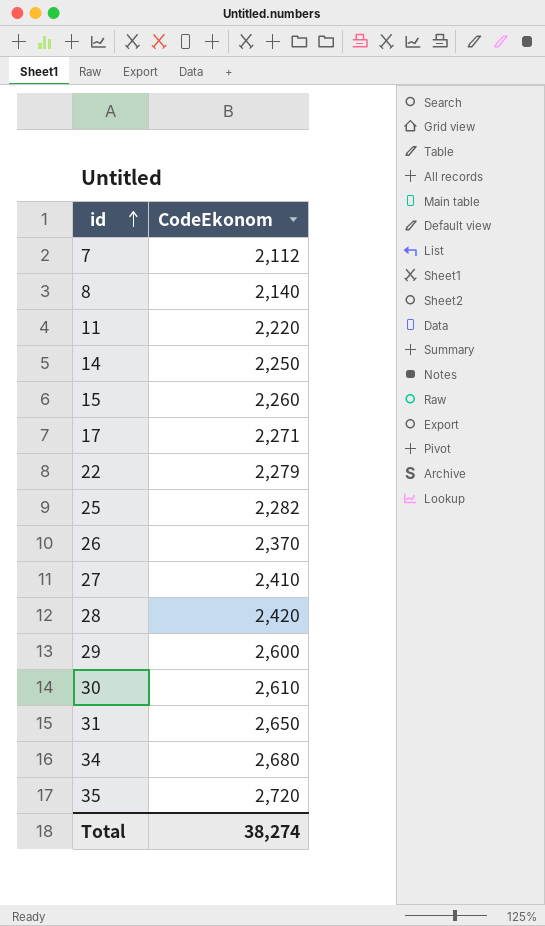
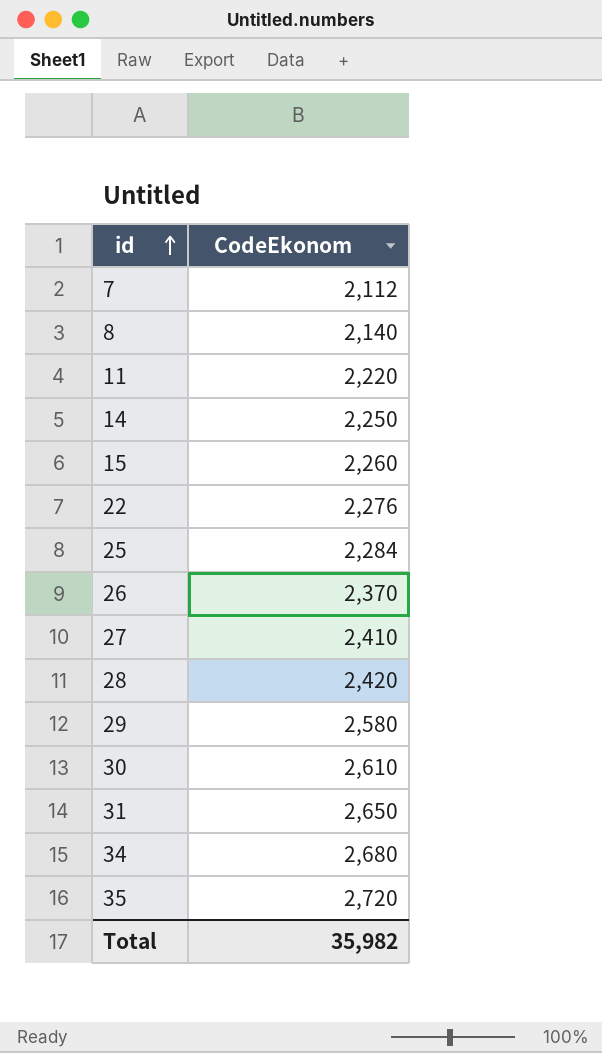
row 17: 2,271 -> none
22 | CodeEkonom: 2,279 -> 2,276
25 | CodeEkonom: 2,282 -> 2,284
29 | CodeEkonom: 2,600 -> 2,580
Total | CodeEkonom: 38,274 -> 35,982

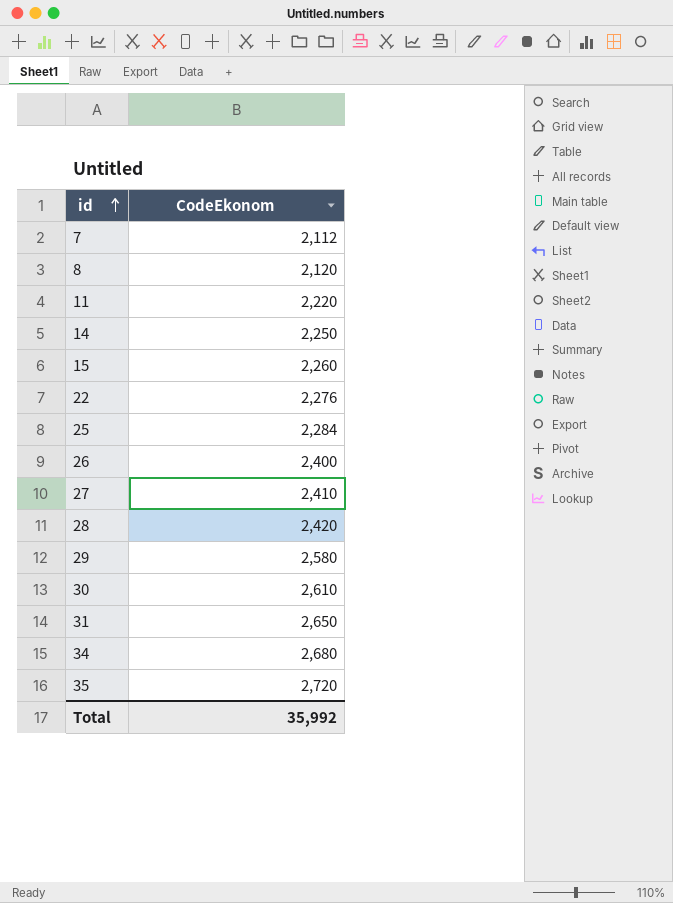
8 | CodeEkonom: 2,140 -> 2,120
26 | CodeEkonom: 2,370 -> 2,400
Total | CodeEkonom: 35,982 -> 35,992

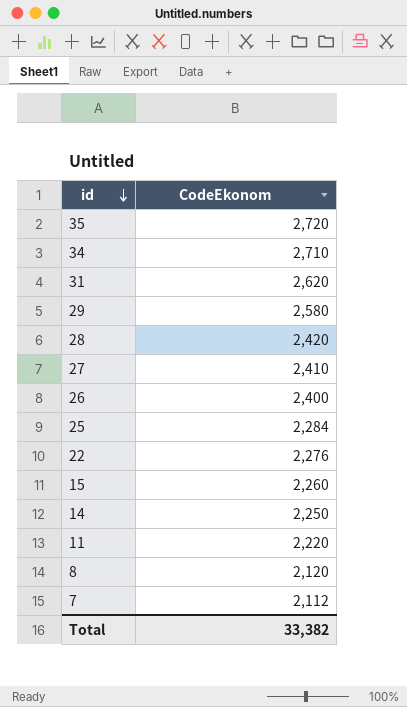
row order: id ascending -> id descending
row 30: 2,610 -> none
34 | CodeEkonom: 2,680 -> 2,710
31 | CodeEkonom: 2,650 -> 2,620
Total | CodeEkonom: 35,992 -> 33,382

